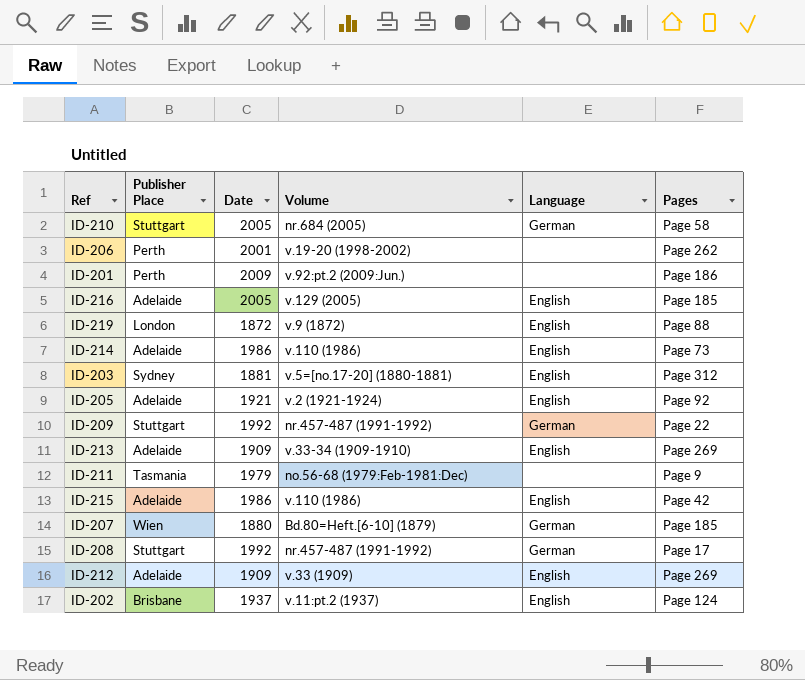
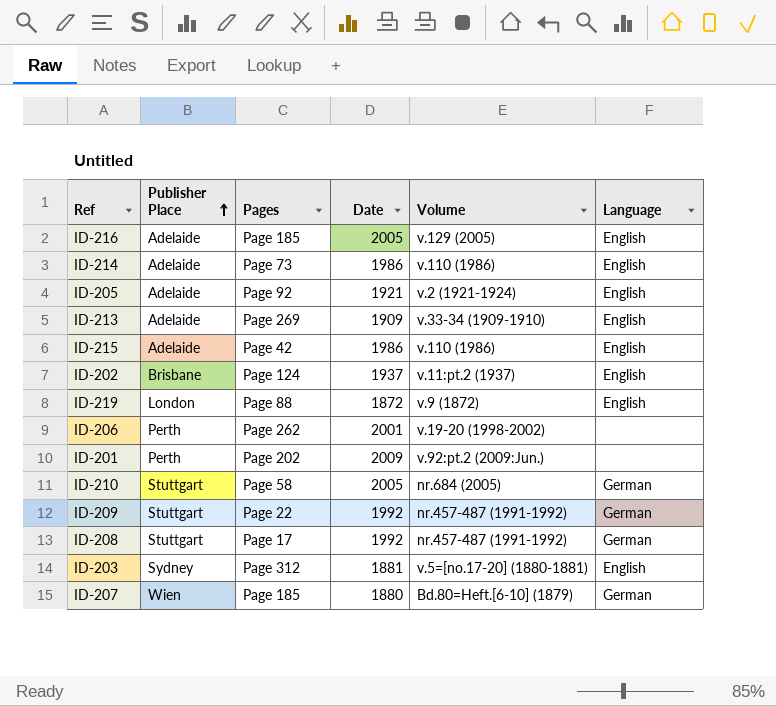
row order: none -> Publisher Place ascending
column Pages | position: 6 -> 3
row ID-211: Tasmania | 1979 | no.56-68 (1979:Feb-1981:Dec) | none | Page 9 -> none
row ID-212: Adelaide | 1909 | v.33 (1909) | English | Page 269 -> none
ID-201 | Pages: Page 186 -> Page 202

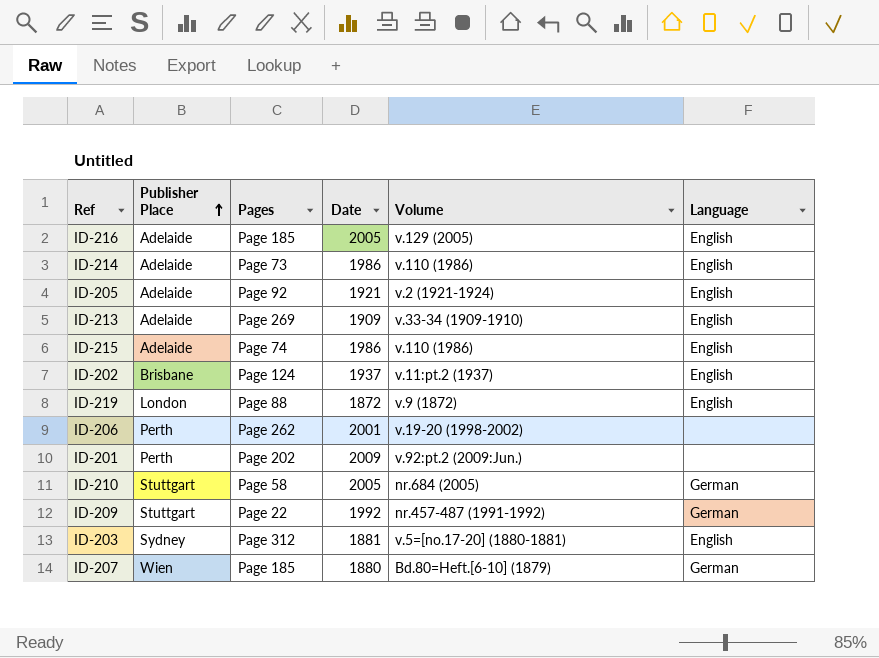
row ID-208: Stuttgart | Page 17 | 1992 | nr.457-487 (1991-1992) | German -> none
ID-215 | Pages: Page 42 -> Page 74

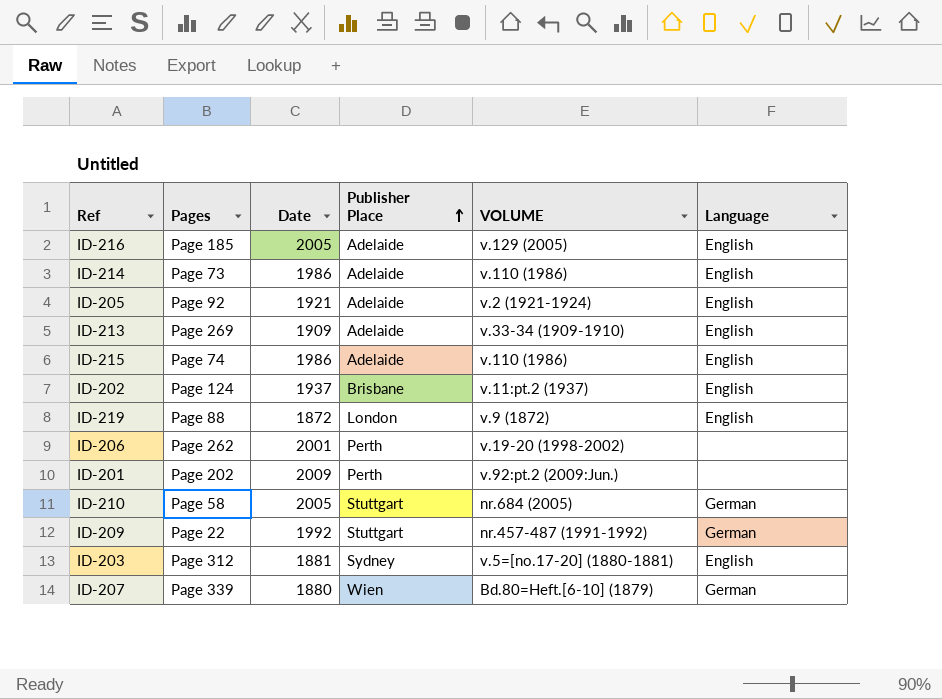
column Publisher Place | position: 2 -> 4
column name: Volume -> VOLUME
ID-207 | Pages: Page 185 -> Page 339

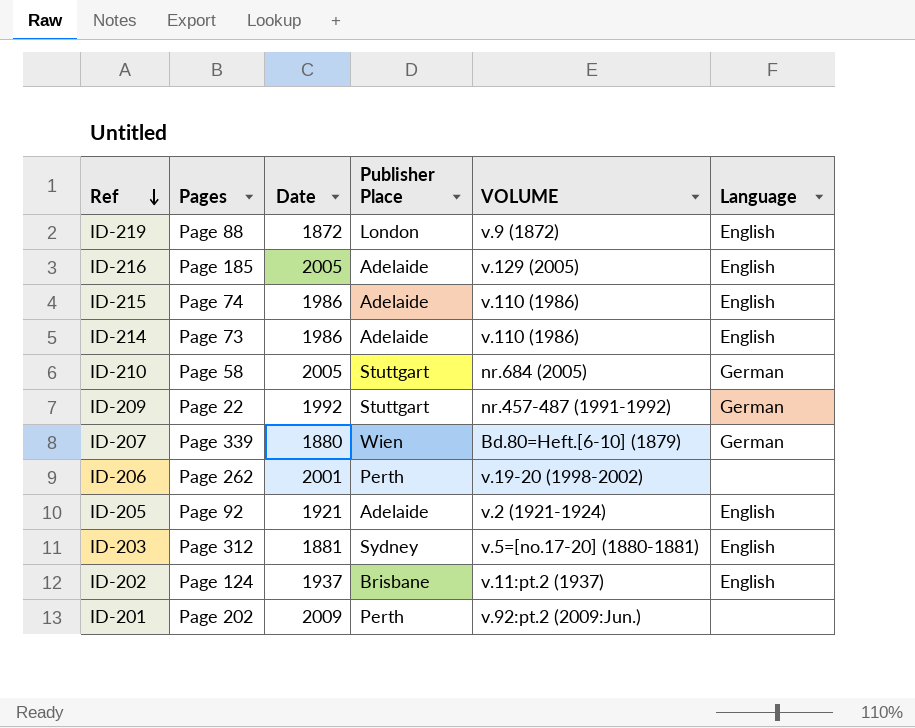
row order: Publisher Place ascending -> Ref descending
row ID-213: Page 269 | 1909 | Adelaide | v.33-34 (1909-1910) | English -> none

